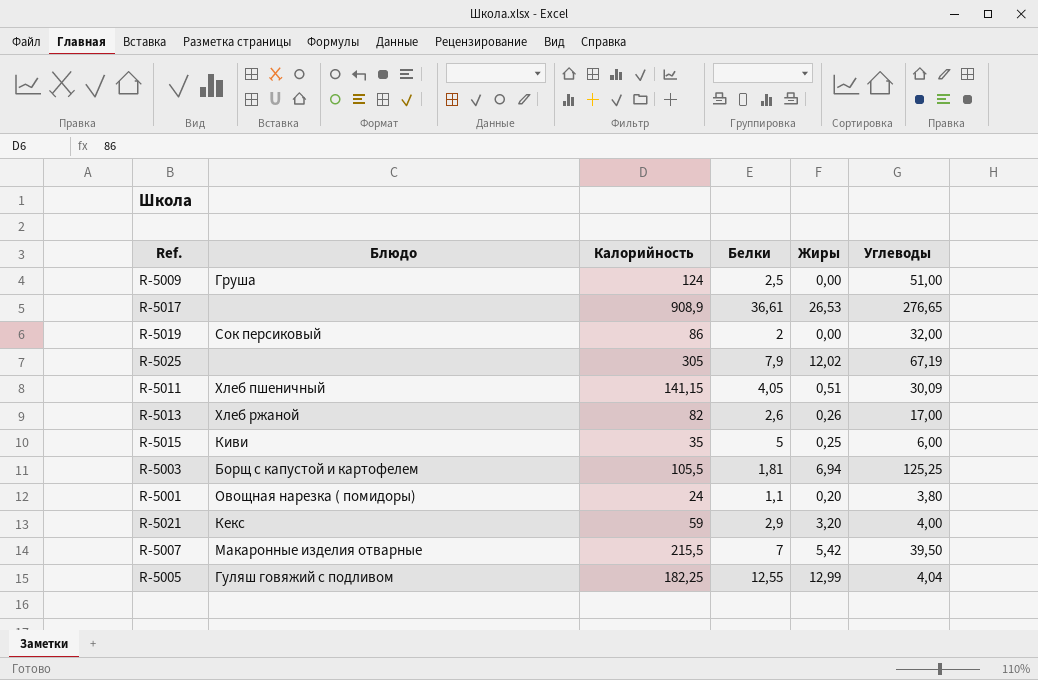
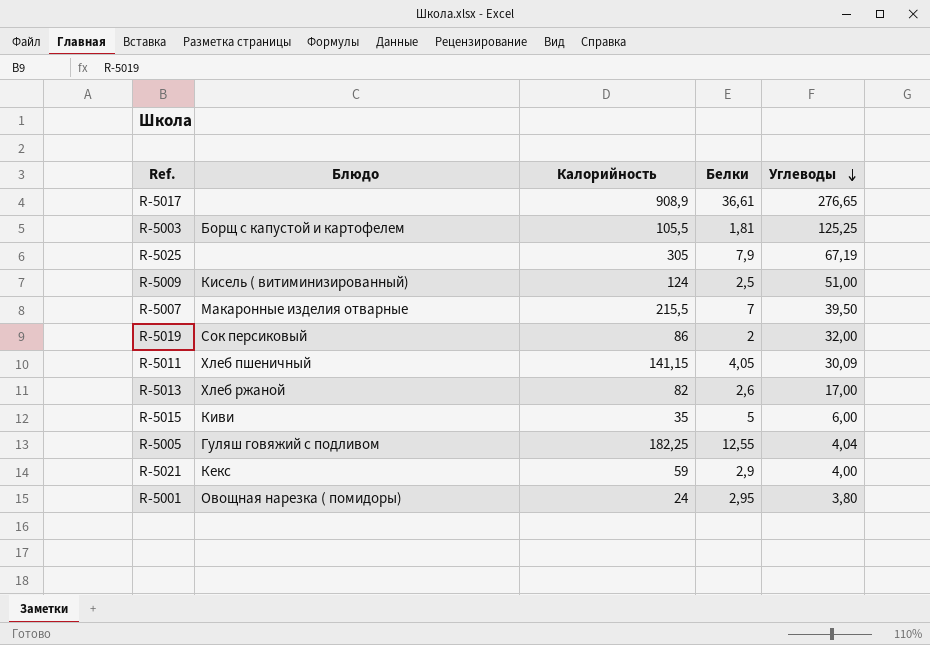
row order: none -> Углеводы descending
column Жиры | position: 5 -> none
R-5009 | Блюдо: Груша -> Кисель ( витиминизированный)
R-5001 | Белки: 1,1 -> 2,95

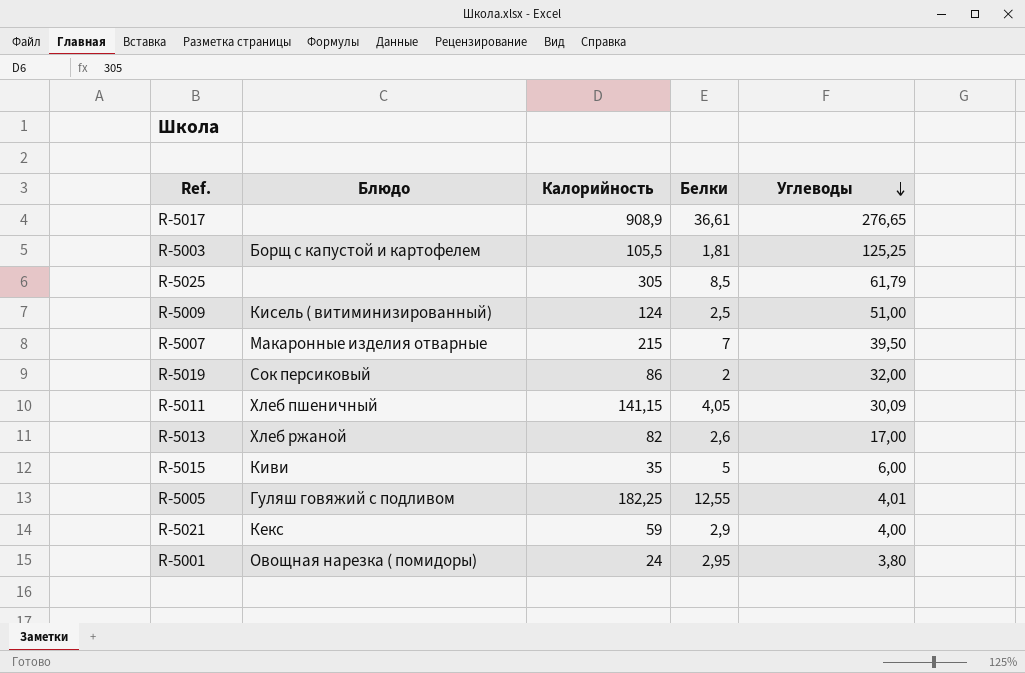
R-5025 | Белки: 7,9 -> 8,5
R-5025 | Углеводы: 67,19 -> 61,79
R-5007 | Калорийность: 215,5 -> 215
R-5005 | Углеводы: 4,04 -> 4,01

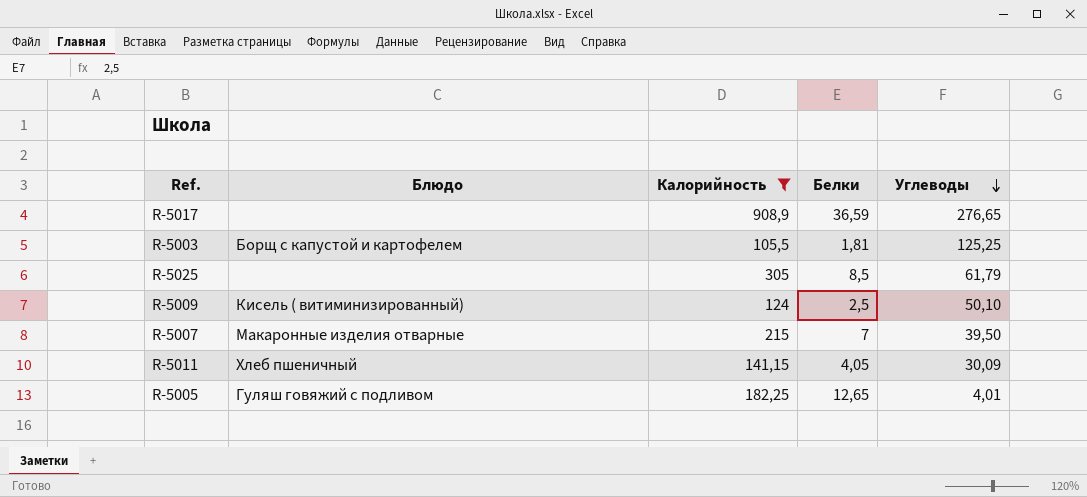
filter: none -> Калорийность >= 105,5
R-5017 | Белки: 36,61 -> 36,59
R-5009 | Углеводы: 51,00 -> 50,10
R-5005 | Белки: 12,55 -> 12,65

